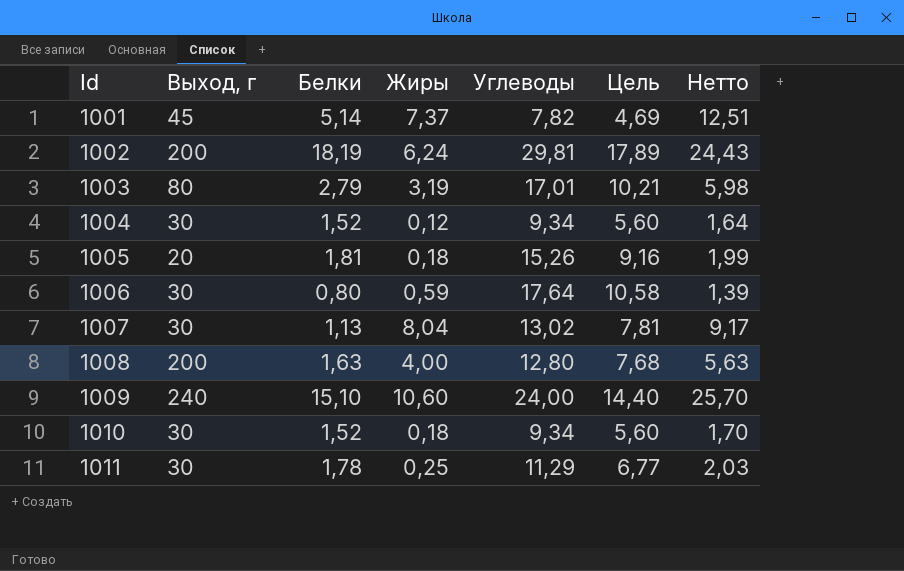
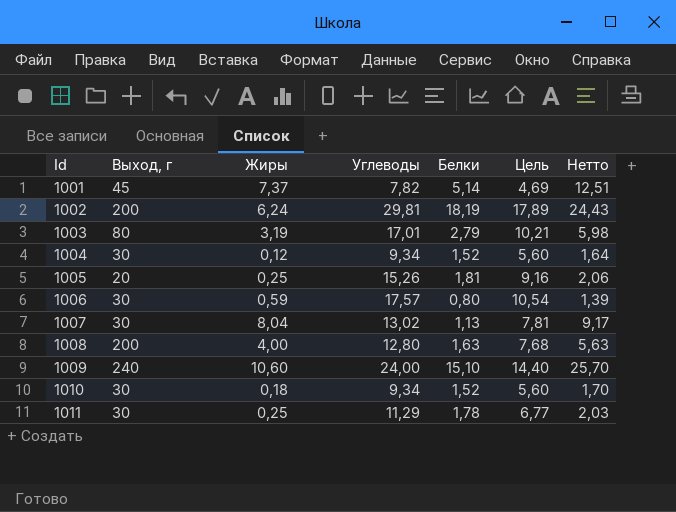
column Белки | position: 3 -> 5
1005 | Жиры: 0,18 -> 0,25
1005 | Нетто: 1,99 -> 2,06
1006 | Углеводы: 17,64 -> 17,57
1006 | Цель: 10,58 -> 10,54

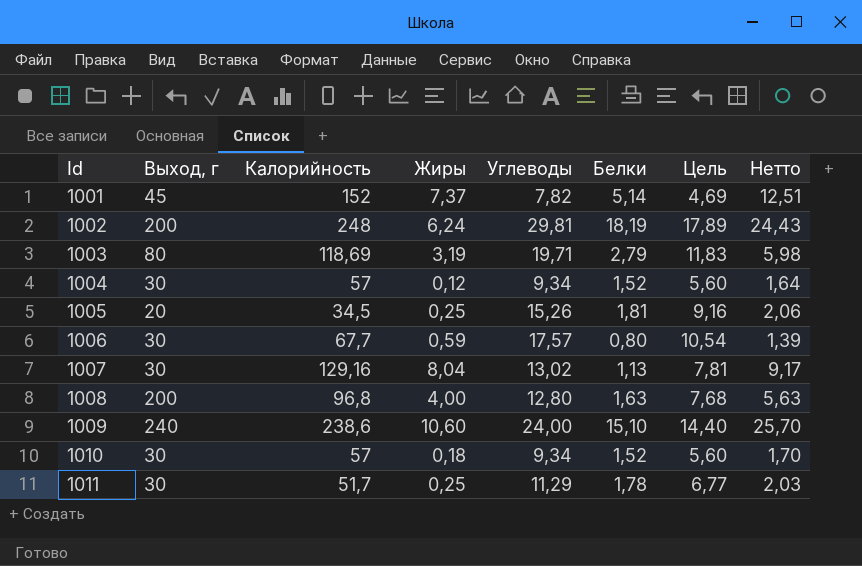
column Калорийность | position: none -> 3
1003 | Углеводы: 17,01 -> 19,71
1003 | Цель: 10,21 -> 11,83

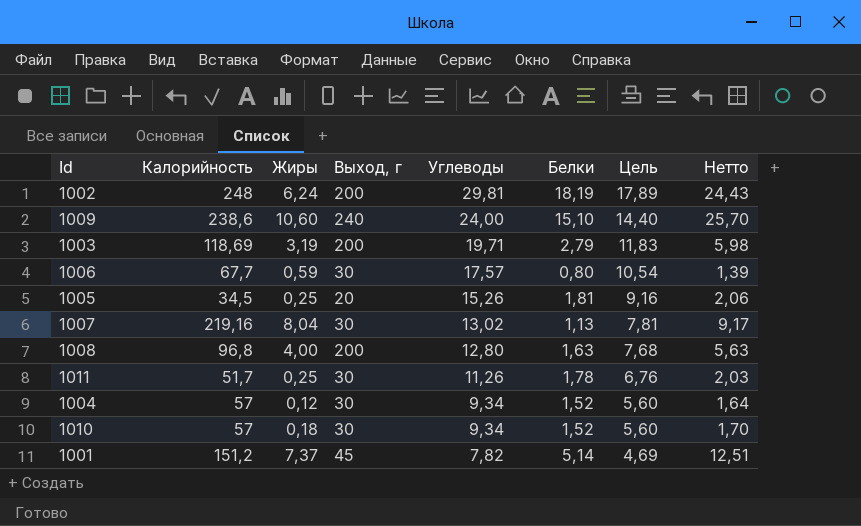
row order: Id ascending -> Углеводы descending
column Выход, г | position: 2 -> 4
1003 | Выход, г: 80 -> 200
1007 | Калорийность: 129,16 -> 219,16
1011 | Углеводы: 11,29 -> 11,26
1011 | Цель: 6,77 -> 6,76
1001 | Калорийность: 152 -> 151,2

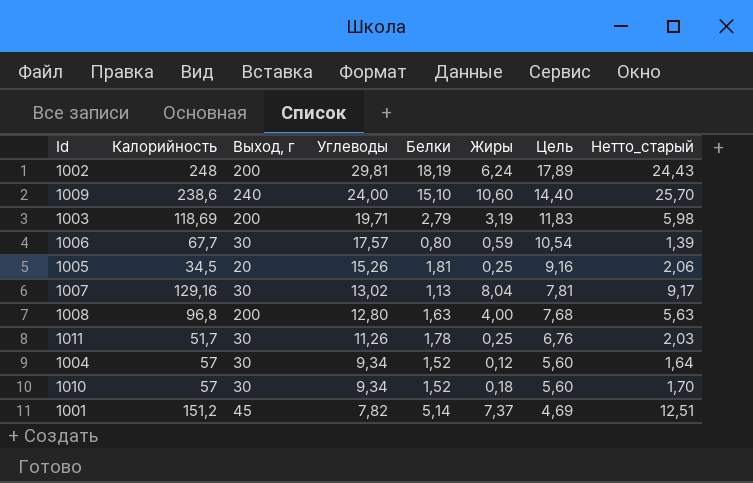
column Жиры | position: 3 -> 6
column name: Нетто -> Нетто_старый
1007 | Калорийность: 219,16 -> 129,16

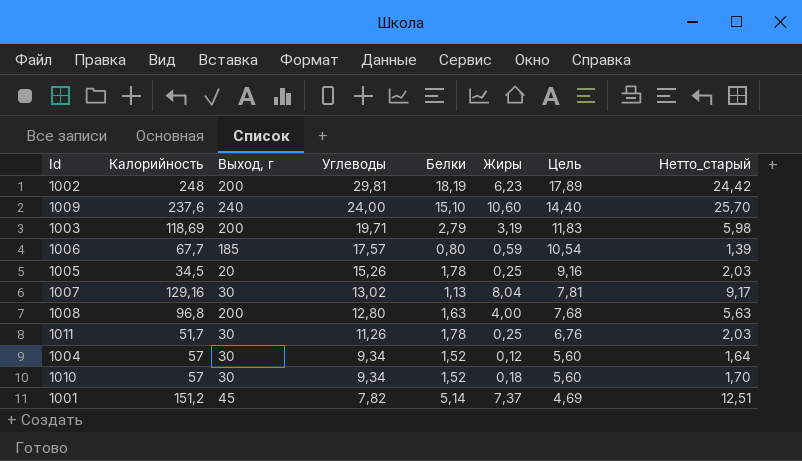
1002 | Жиры: 6,24 -> 6,23
1002 | Нетто_старый: 24,43 -> 24,42
1009 | Калорийность: 238,6 -> 237,6
1006 | Выход, г: 30 -> 185
1005 | Белки: 1,81 -> 1,78
1005 | Нетто_старый: 2,06 -> 2,03

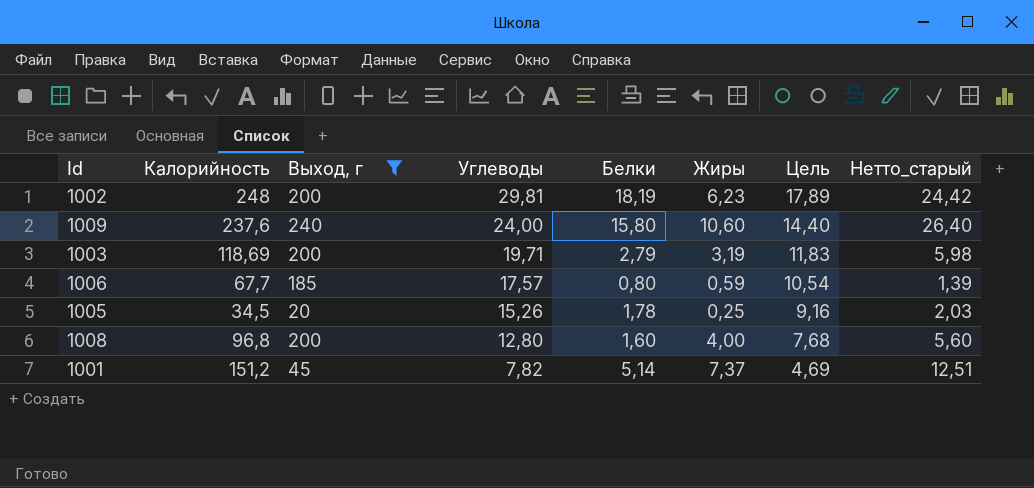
filter: none -> Выход, г != 30
1009 | Белки: 15,10 -> 15,80
1009 | Нетто_старый: 25,70 -> 26,40
1008 | Белки: 1,63 -> 1,60
1008 | Нетто_старый: 5,63 -> 5,60

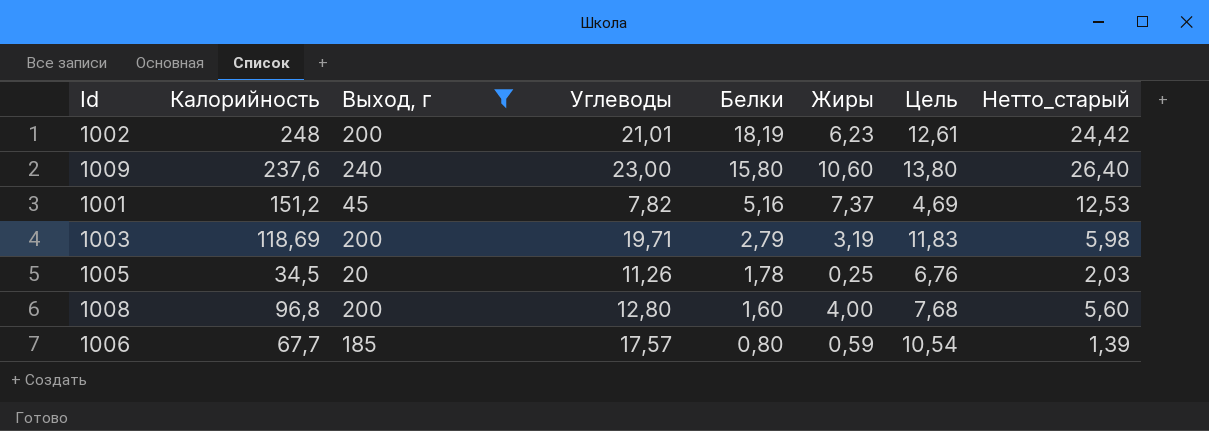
row order: Углеводы descending -> Белки descending
1002 | Углеводы: 29,81 -> 21,01
1002 | Цель: 17,89 -> 12,61
1009 | Углеводы: 24,00 -> 23,00
1009 | Цель: 14,40 -> 13,80
1001 | Белки: 5,14 -> 5,16
1001 | Нетто_старый: 12,51 -> 12,53
1005 | Углеводы: 15,26 -> 11,26
1005 | Цель: 9,16 -> 6,76

